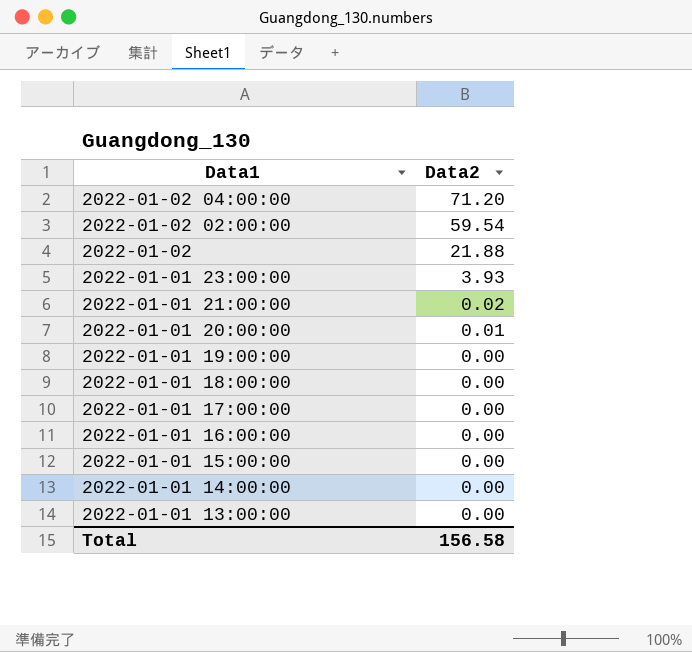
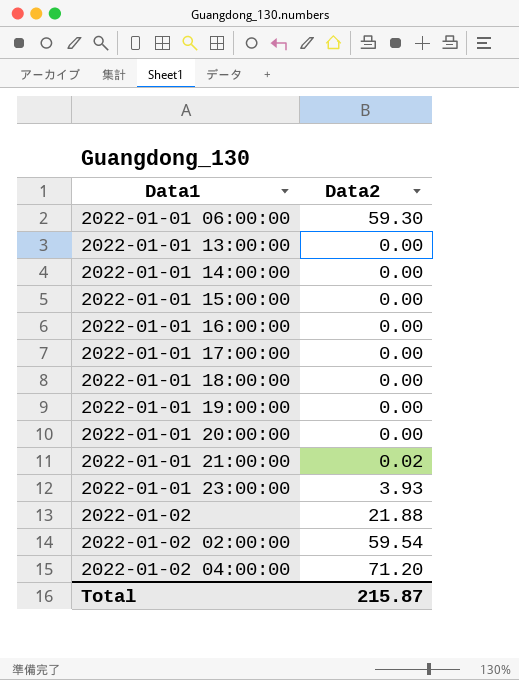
row order: Data1 descending -> Data1 ascending
row 2022-01-01 06:00:00: none -> 59.30
2022-01-01 20:00:00 | Data2: 0.01 -> 0.00
Total | Data2: 156.58 -> 215.87

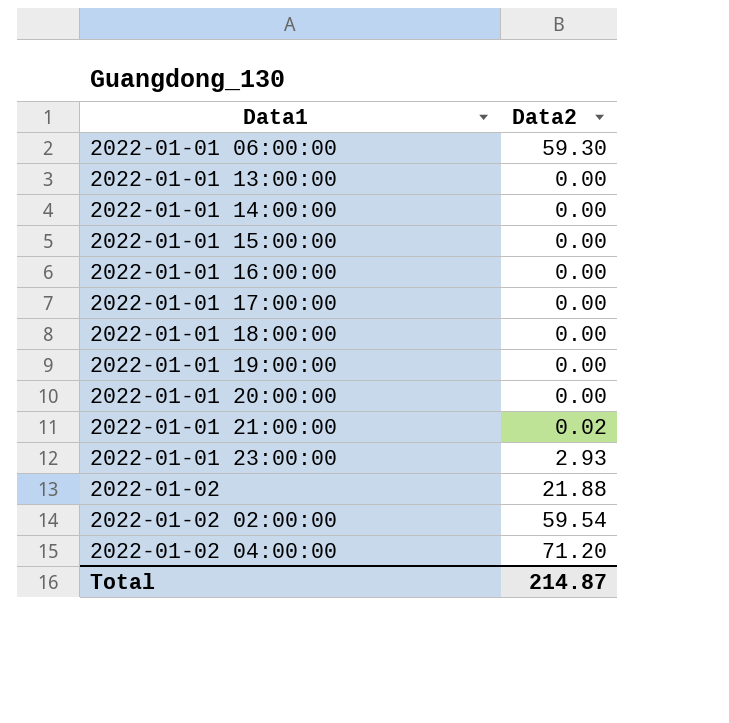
2022-01-01 23:00:00 | Data2: 3.93 -> 2.93
Total | Data2: 215.87 -> 214.87

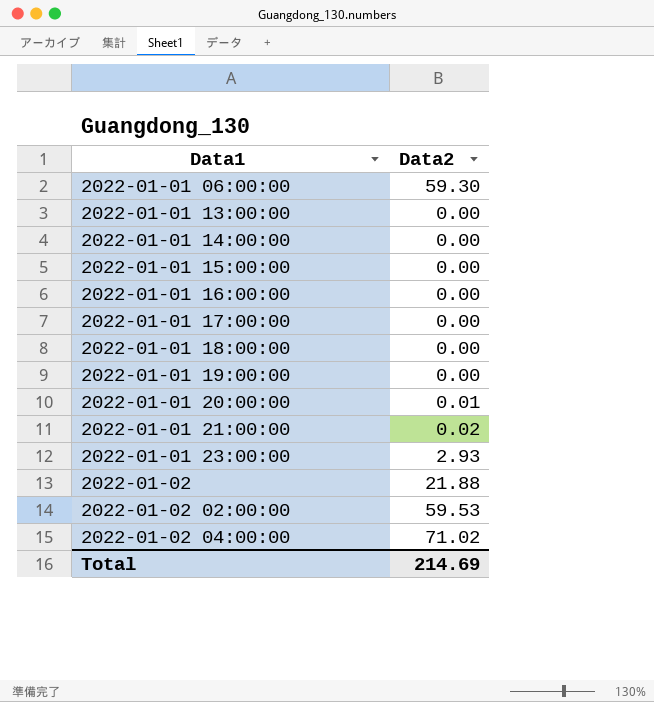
2022-01-01 20:00:00 | Data2: 0.00 -> 0.01
2022-01-02 02:00:00 | Data2: 59.54 -> 59.53
2022-01-02 04:00:00 | Data2: 71.20 -> 71.02
Total | Data2: 214.87 -> 214.69

